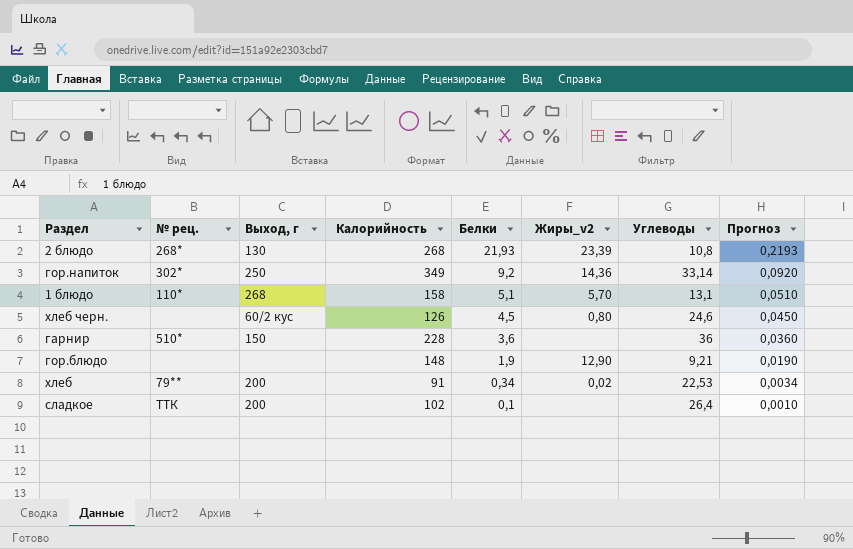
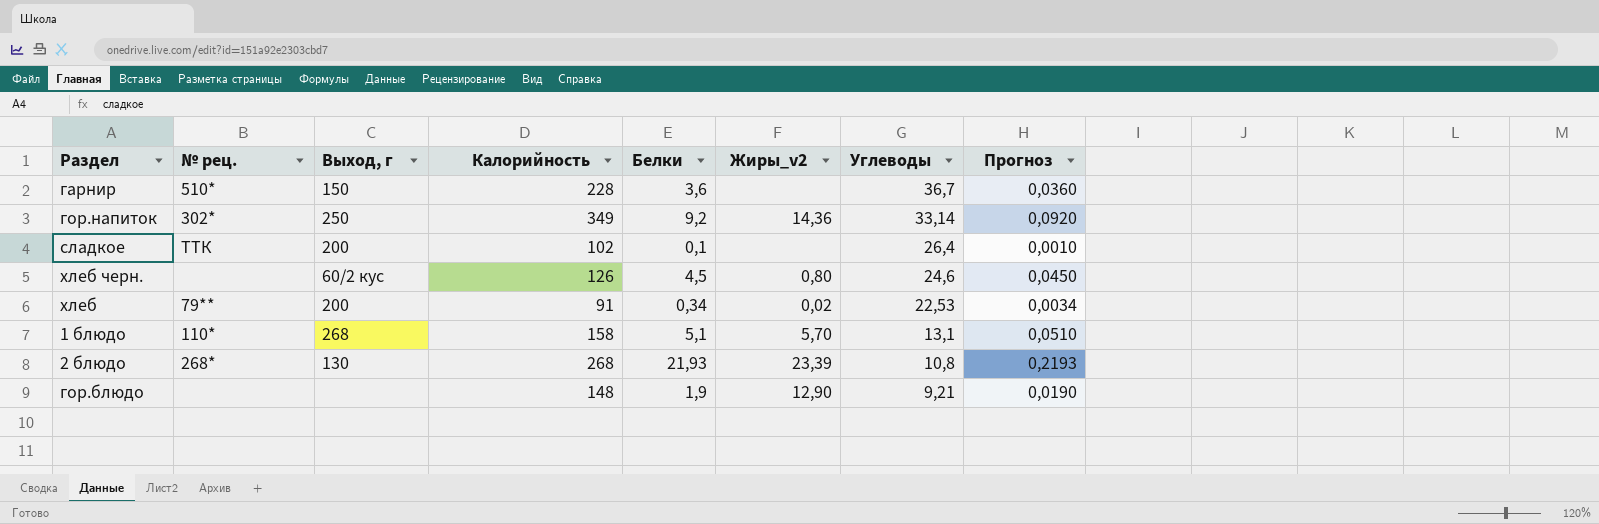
row order: Белки descending -> Углеводы descending
гарнир | Углеводы: 36 -> 36,7

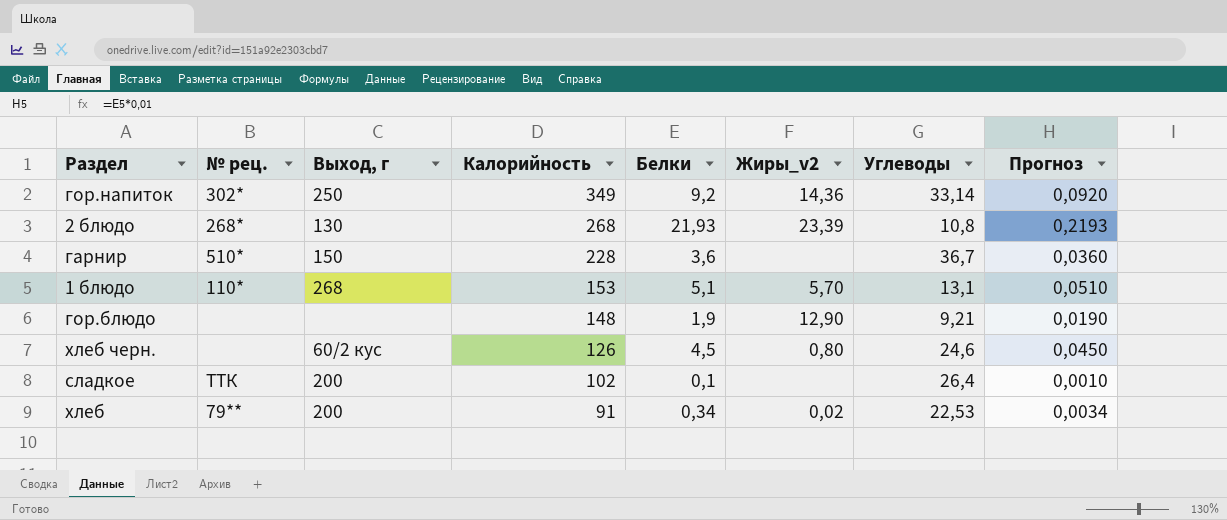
row order: Углеводы descending -> Калорийность descending
1 блюдо | Калорийность: 158 -> 153

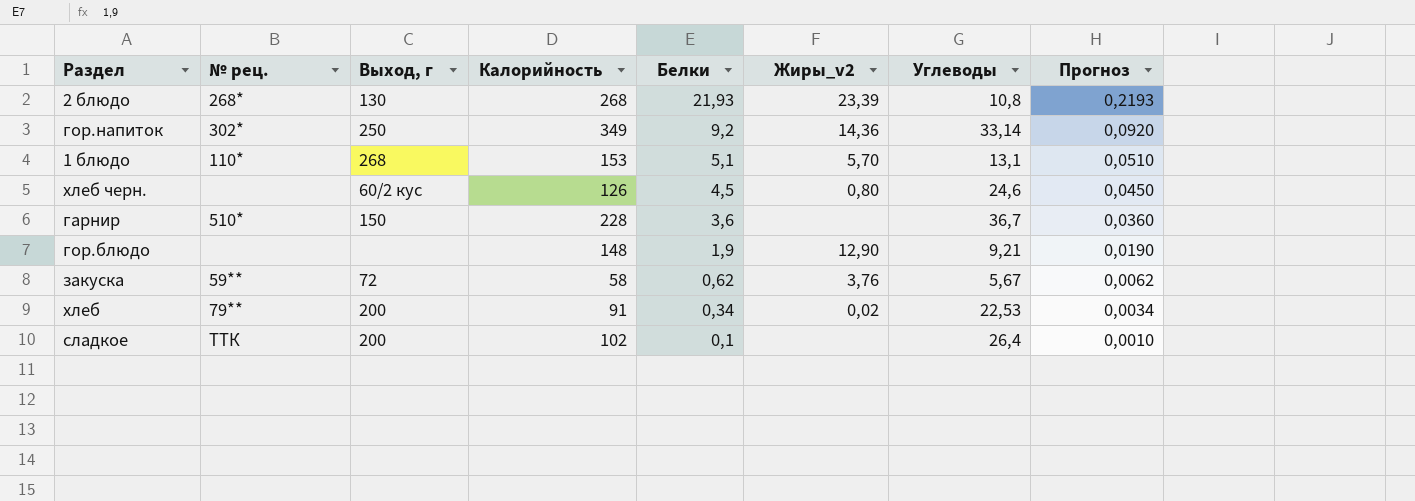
row order: Калорийность descending -> Белки descending
row закуска: none -> 59** | 72 | 58 | 0,62 | 3,76 | 5,67 | 0,0062

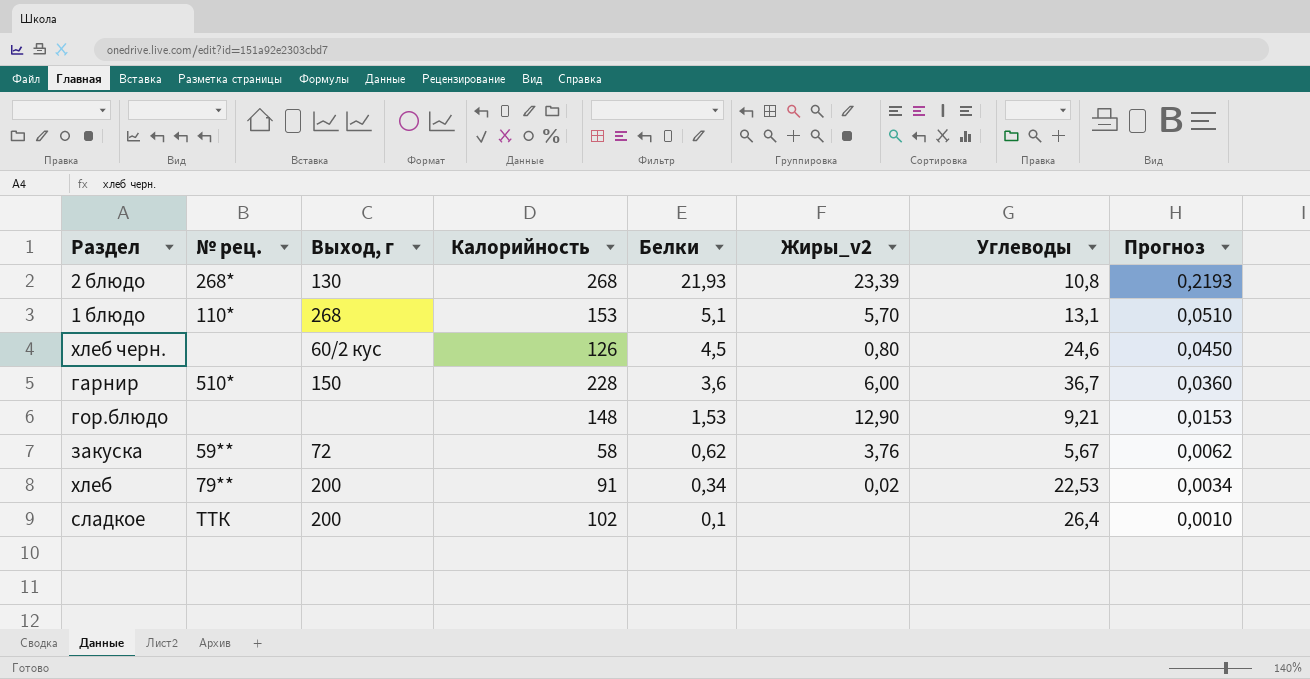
row гор.напиток: 302* | 250 | 349 | 9,2 | 14,36 | 33,14 | 0,0920 -> none
гарнир | Жиры_v2: none -> 6,00
гор.блюдо | Белки: 1,9 -> 1,53
гор.блюдо | Прогноз: 0,0190 -> 0,0153

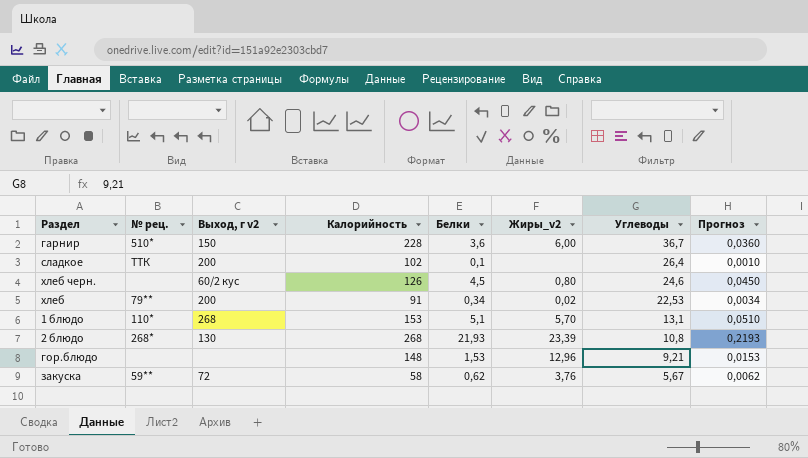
row order: Белки descending -> Углеводы descending
column name: Выход, г -> Выход, г v2
гор.блюдо | Жиры_v2: 12,90 -> 12,96

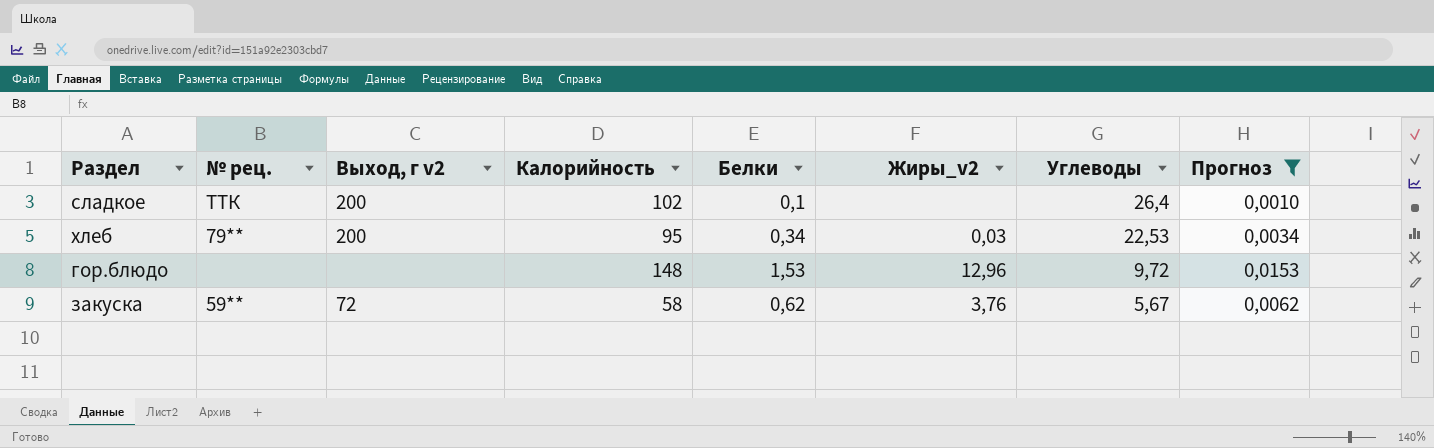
filter: none -> Прогноз <= 0,0153
хлеб | Калорийность: 91 -> 95
хлеб | Жиры_v2: 0,02 -> 0,03
гор.блюдо | Углеводы: 9,21 -> 9,72

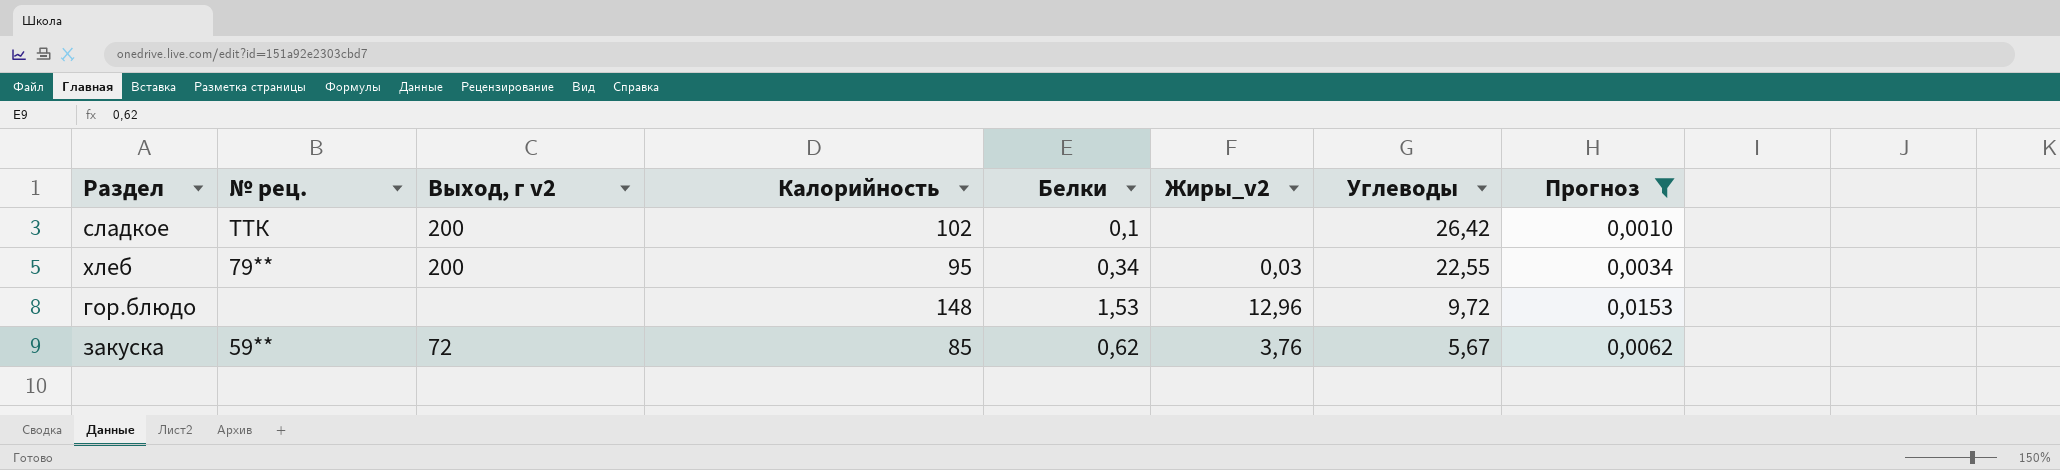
сладкое | Углеводы: 26,4 -> 26,42
хлеб | Углеводы: 22,53 -> 22,55
закуска | Калорийность: 58 -> 85

